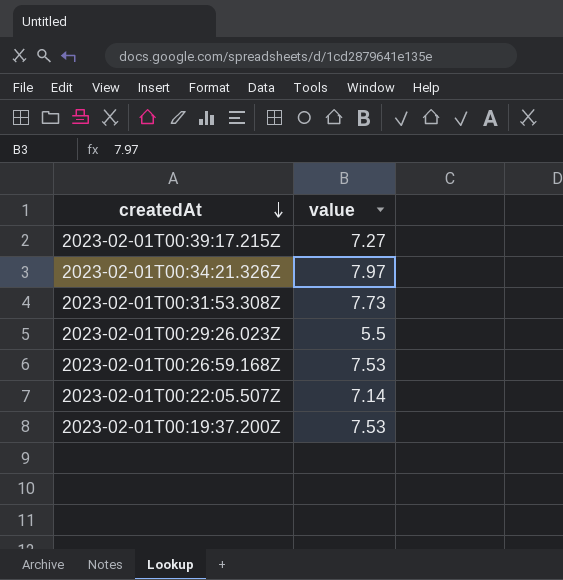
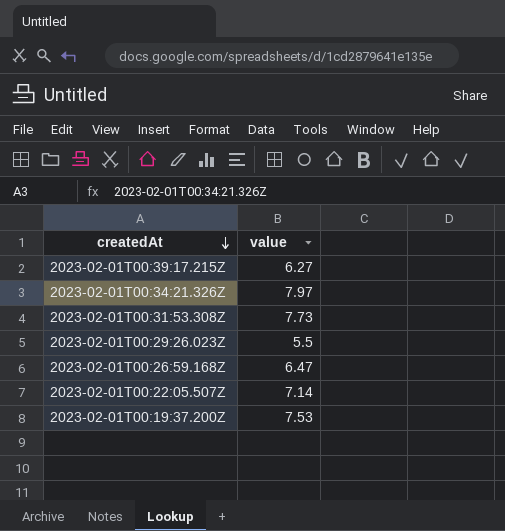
2023-02-01T00:39:17.215Z | value: 7.27 -> 6.27
2023-02-01T00:26:59.168Z | value: 7.53 -> 6.47

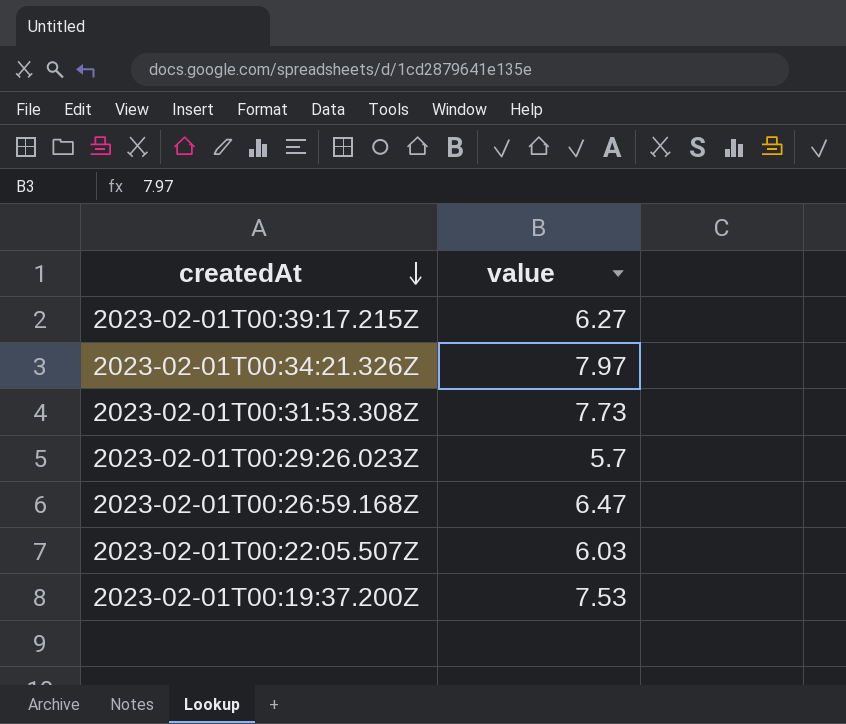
2023-02-01T00:29:26.023Z | value: 5.5 -> 5.7
2023-02-01T00:22:05.507Z | value: 7.14 -> 6.03

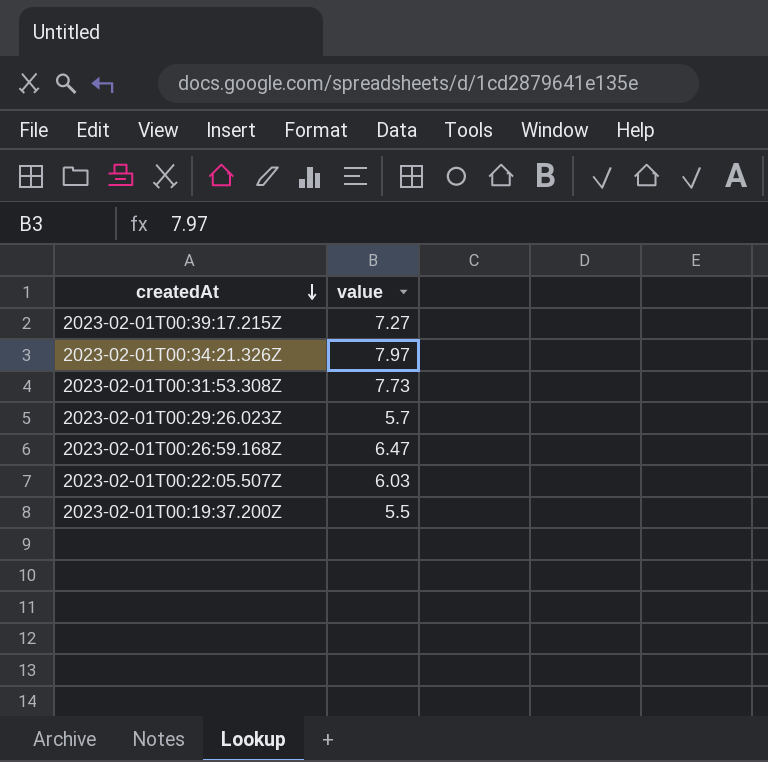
2023-02-01T00:39:17.215Z | value: 6.27 -> 7.27
2023-02-01T00:19:37.200Z | value: 7.53 -> 5.5

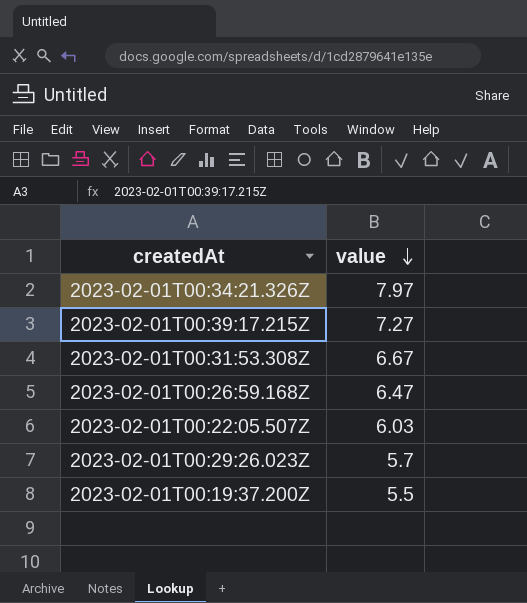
row order: createdAt descending -> value descending
2023-02-01T00:31:53.308Z | value: 7.73 -> 6.67

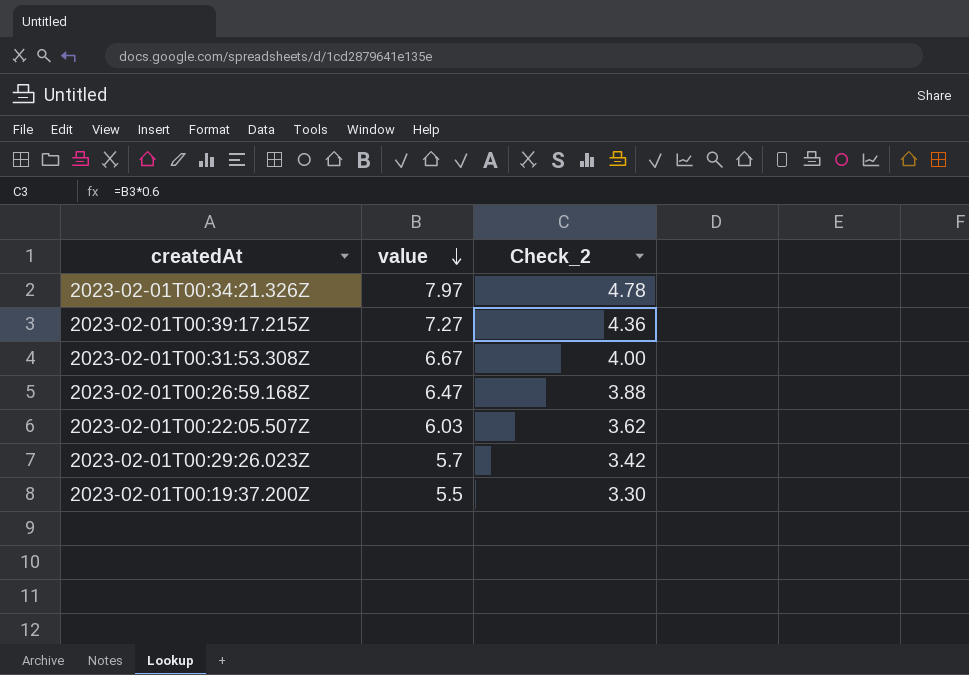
column Check_2 | formula: none -> [value] * 0.6

